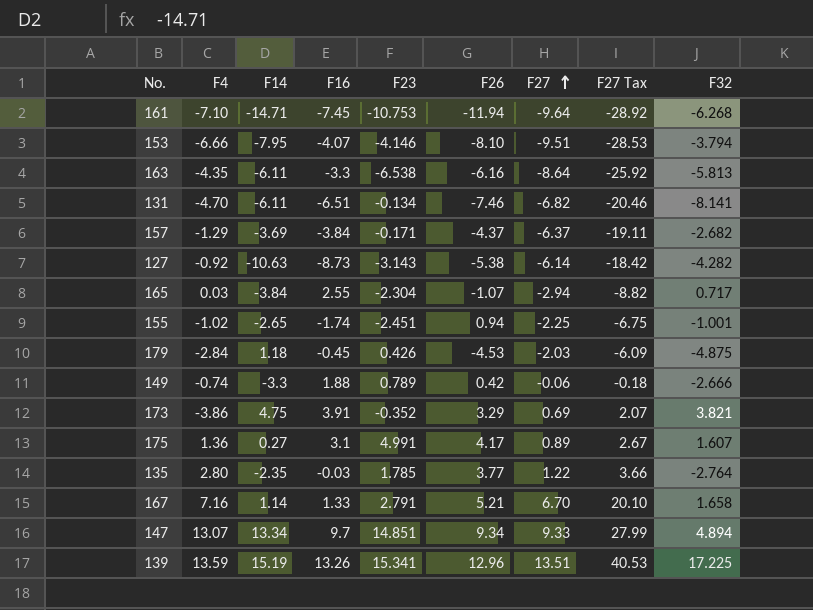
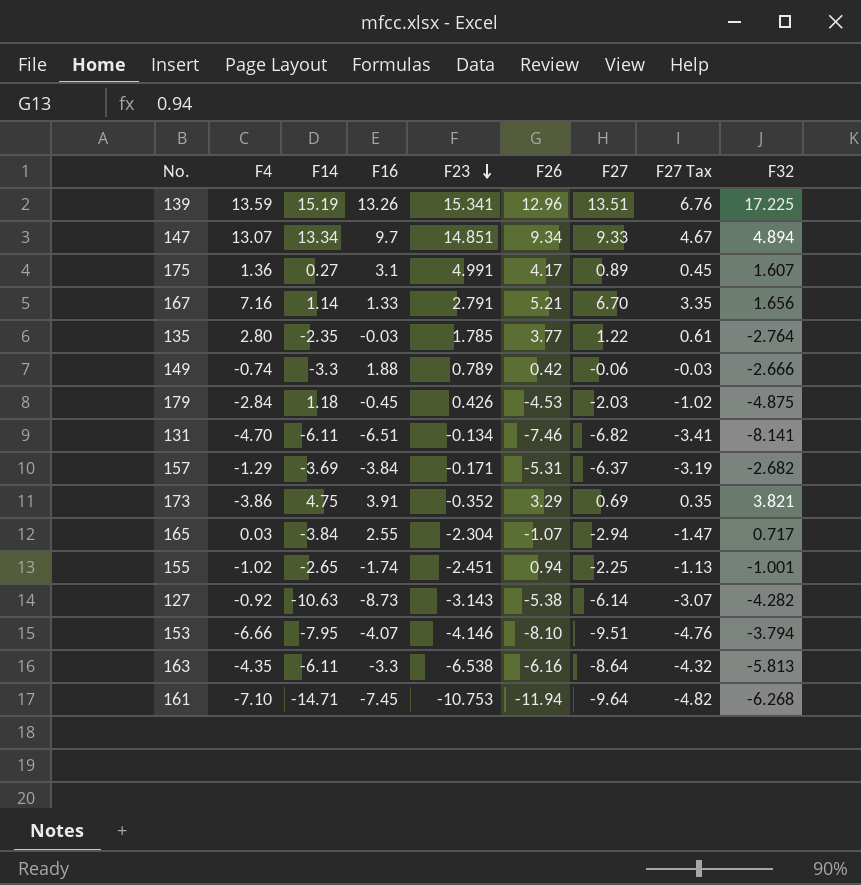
row order: F27 ascending -> F23 descending
column F27 Tax | formula: [F27] * 3 -> [F27] * 0.5
167 | F32: 1.658 -> 1.656
157 | F26: -4.37 -> -5.31

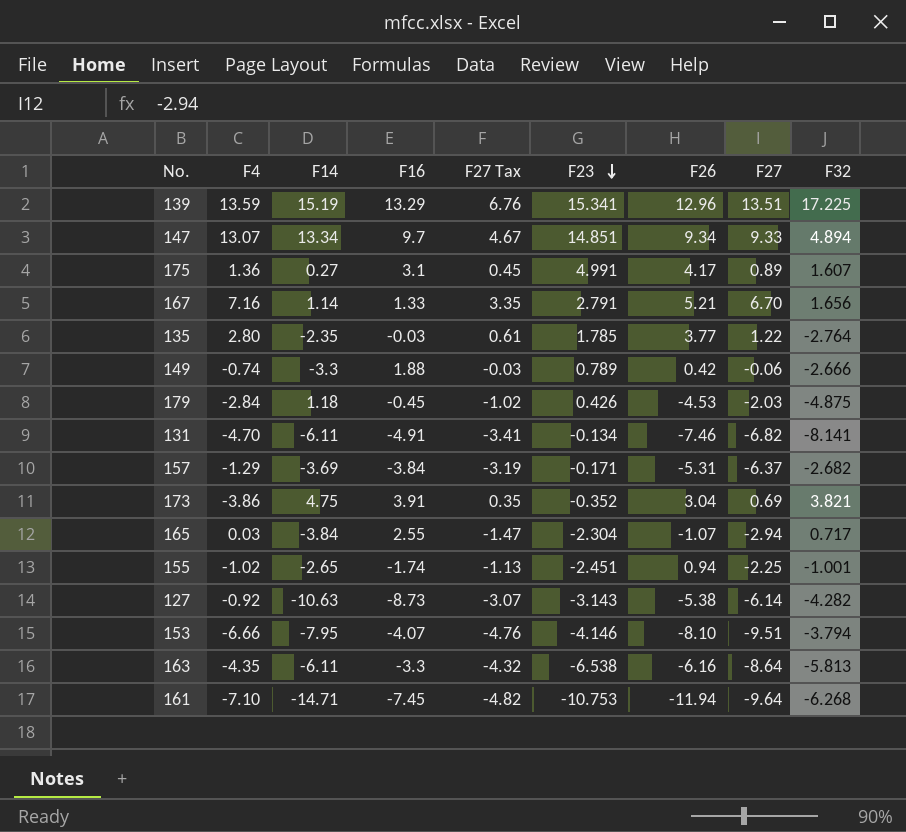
column F27 Tax | position: 8 -> 5
139 | F16: 13.26 -> 13.29
131 | F16: -6.51 -> -4.91
173 | F26: 3.29 -> 3.04

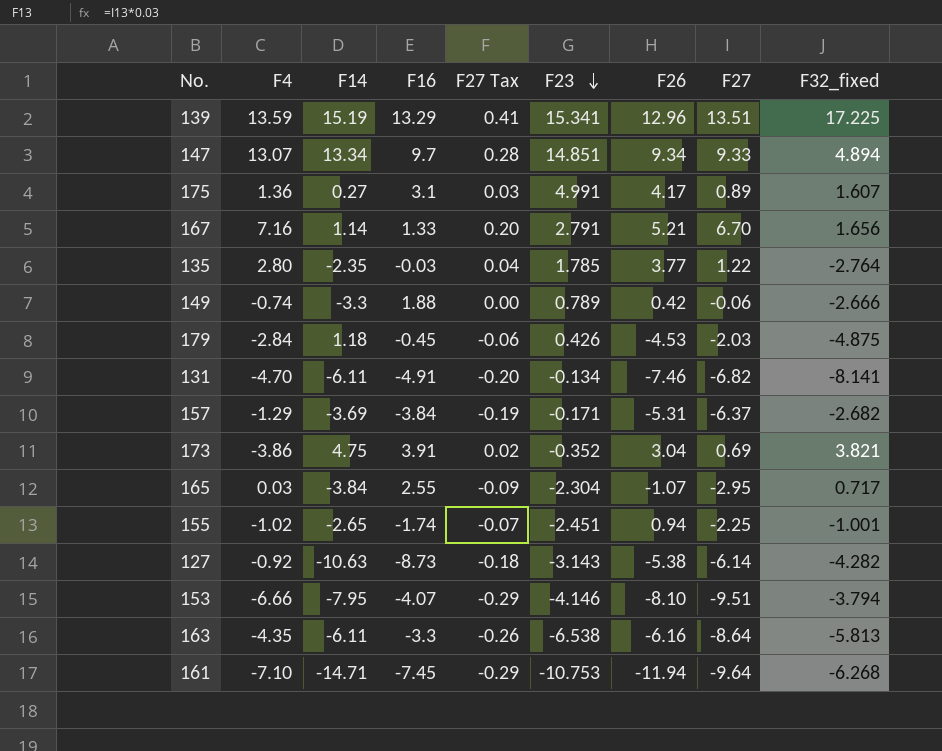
column F27 Tax | formula: [F27] * 0.5 -> [F27] * 0.03
column name: F32 -> F32_fixed
165 | F27: -2.94 -> -2.95

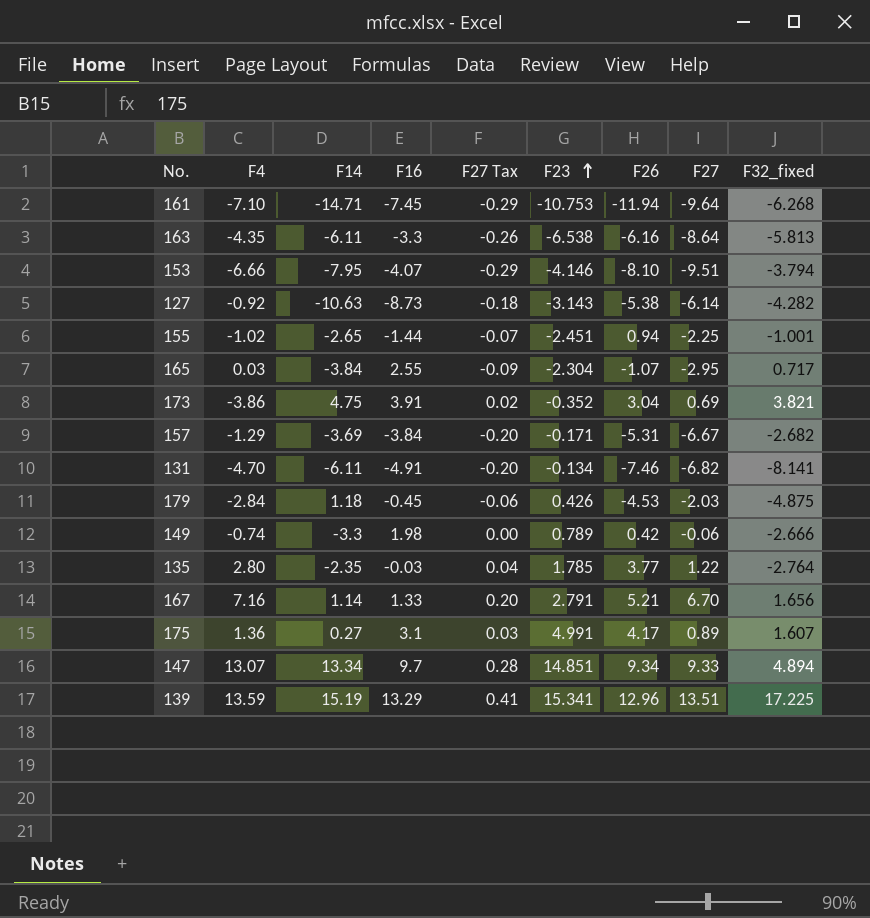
row order: F23 descending -> F23 ascending
155 | F16: -1.74 -> -1.44
157 | F27 Tax: -0.19 -> -0.20
157 | F27: -6.37 -> -6.67
149 | F16: 1.88 -> 1.98

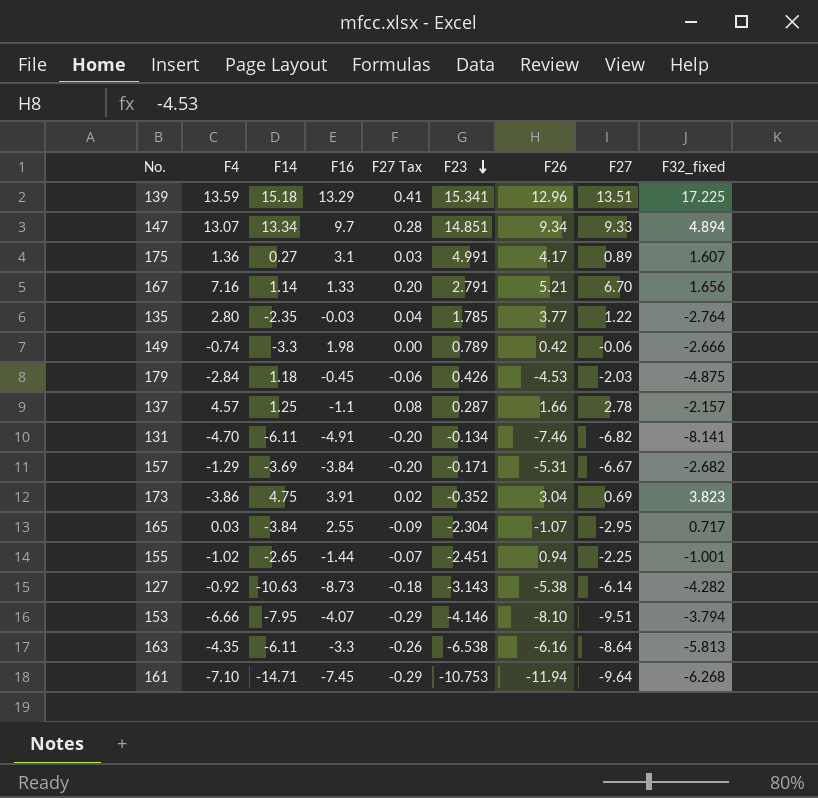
row order: F23 ascending -> F23 descending
139 | F14: 15.19 -> 15.18
row 137: none -> 4.57 | 1.25 | -1.1 | 0.08 | 0.287 | 1.66 | 2.78 | -2.157
173 | F32_fixed: 3.821 -> 3.823

